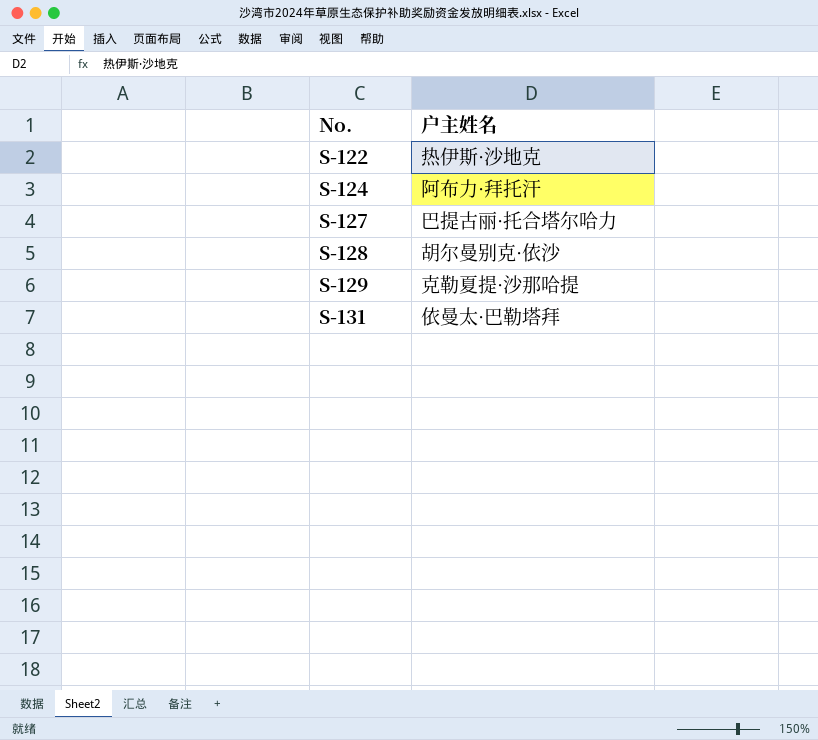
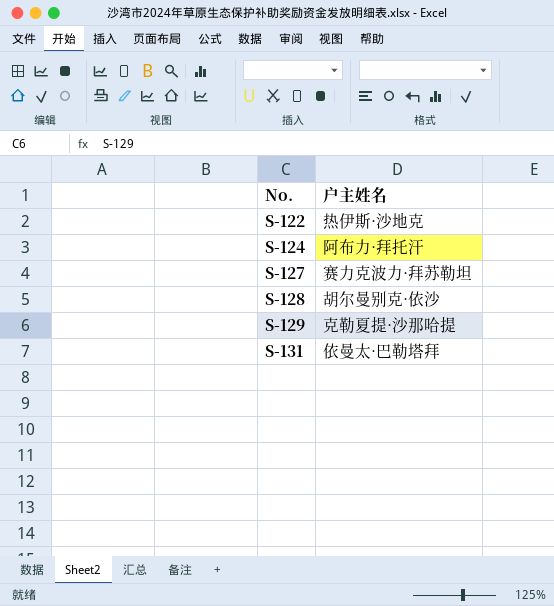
S-127 | 户主姓名: 巴提古丽·托合塔尔哈力 -> 赛力克波力·拜苏勒坦

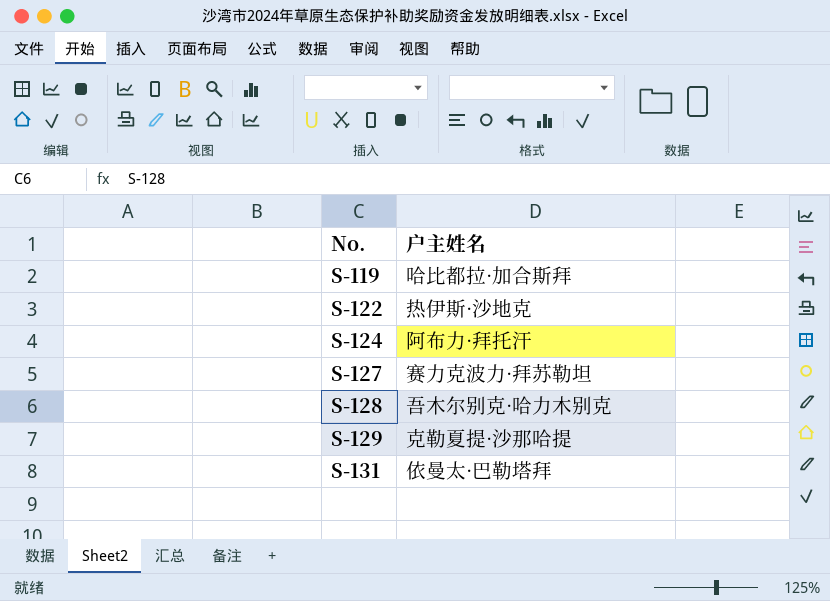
row S-119: none -> 哈比都拉·加合斯拜
S-128 | 户主姓名: 胡尔曼别克·依沙 -> 吾木尔别克·哈力木别克

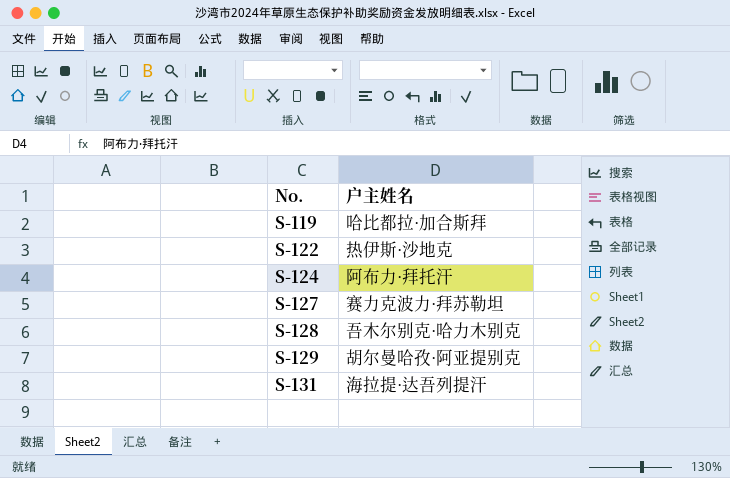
S-129 | 户主姓名: 克勒夏提·沙那哈提 -> 胡尔曼哈孜·阿亚提别克
S-131 | 户主姓名: 依曼太·巴勒塔拜 -> 海拉提·达吾列提汗

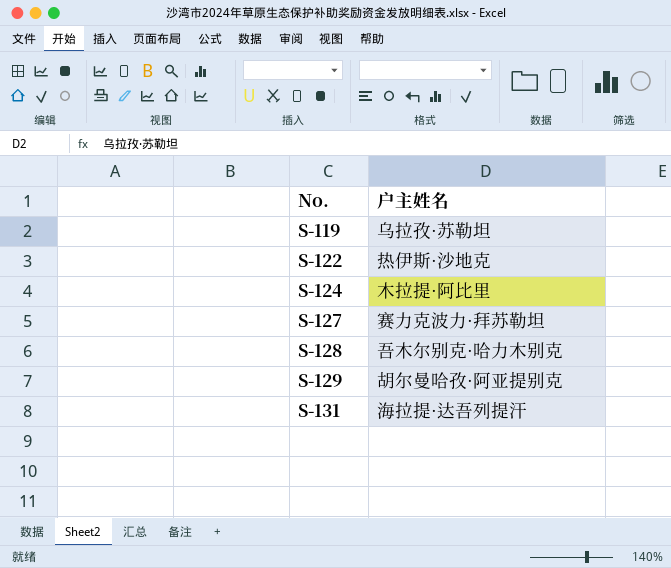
S-119 | 户主姓名: 哈比都拉·加合斯拜 -> 乌拉孜·苏勒坦
S-124 | 户主姓名: 阿布力·拜托汗 -> 木拉提·阿比里

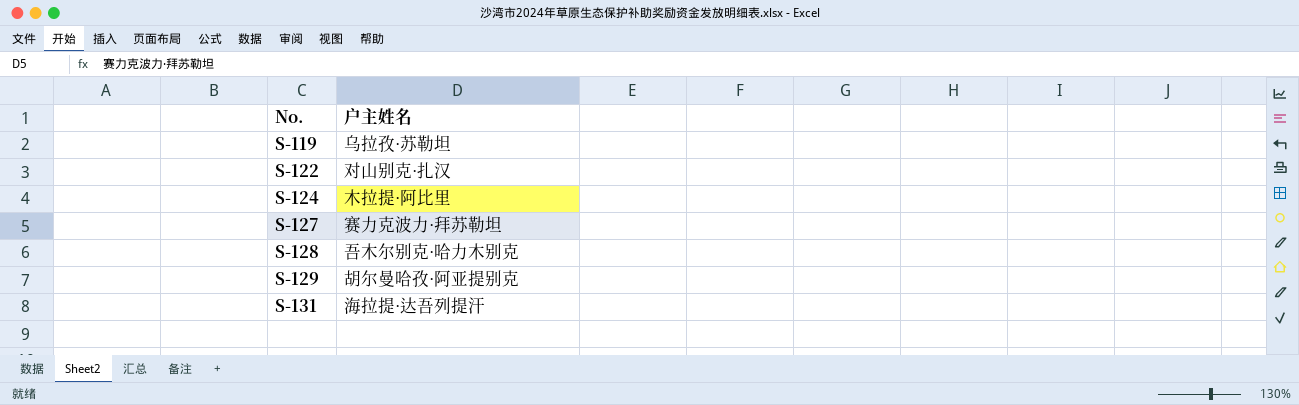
S-122 | 户主姓名: 热伊斯·沙地克 -> 对山别克·扎汉

